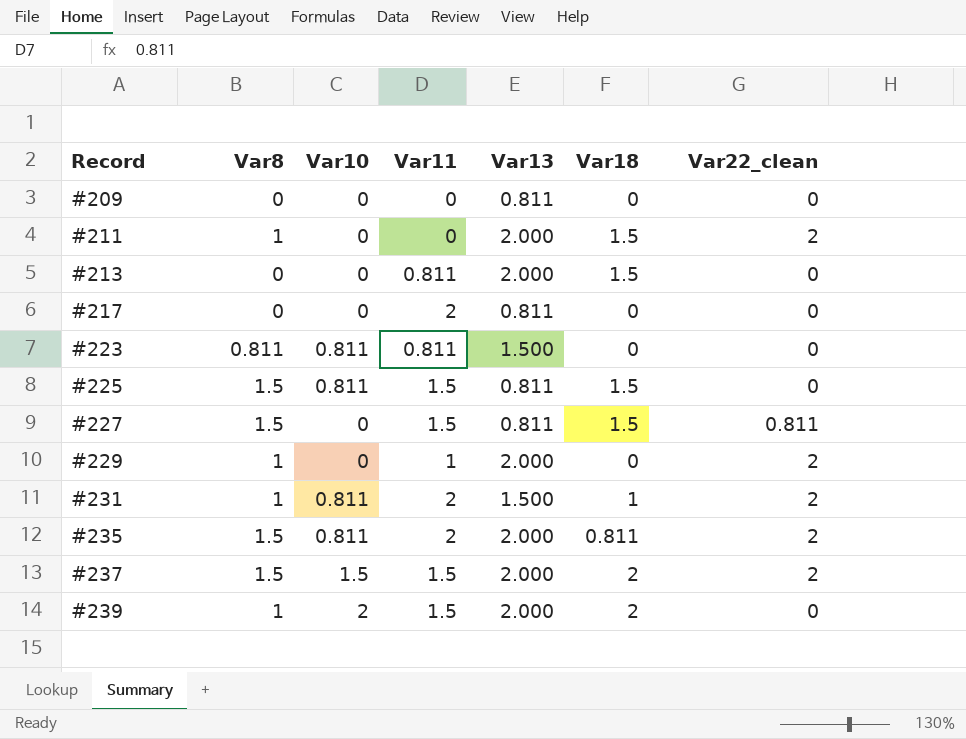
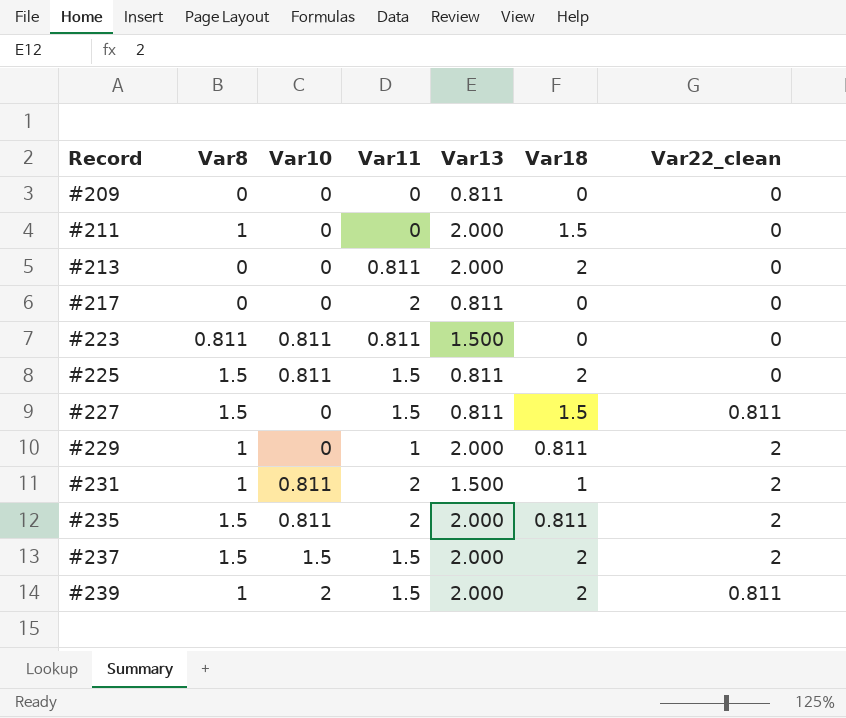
#211 | Var22_clean: 2 -> 0
#213 | Var18: 1.5 -> 2
#225 | Var18: 1.5 -> 2
#229 | Var18: 0 -> 0.811
#239 | Var22_clean: 0 -> 0.811

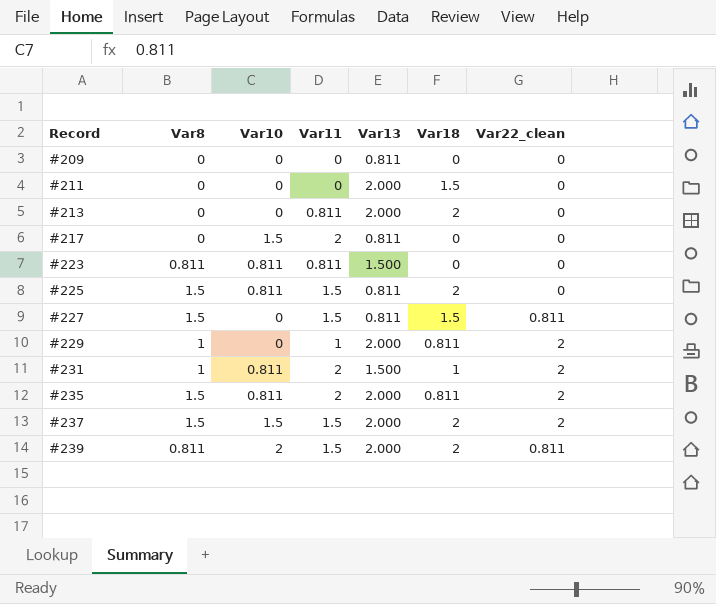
#211 | Var8: 1 -> 0
#217 | Var10: 0 -> 1.5
#239 | Var8: 1 -> 0.811

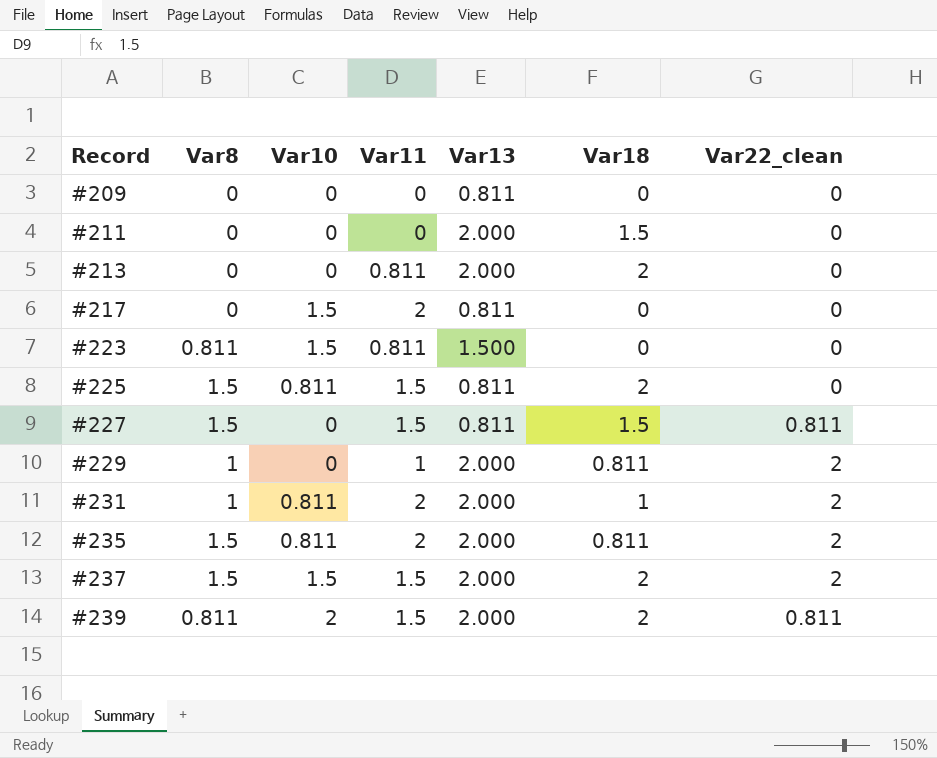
#223 | Var10: 0.811 -> 1.5
#231 | Var13: 1.500 -> 2.000

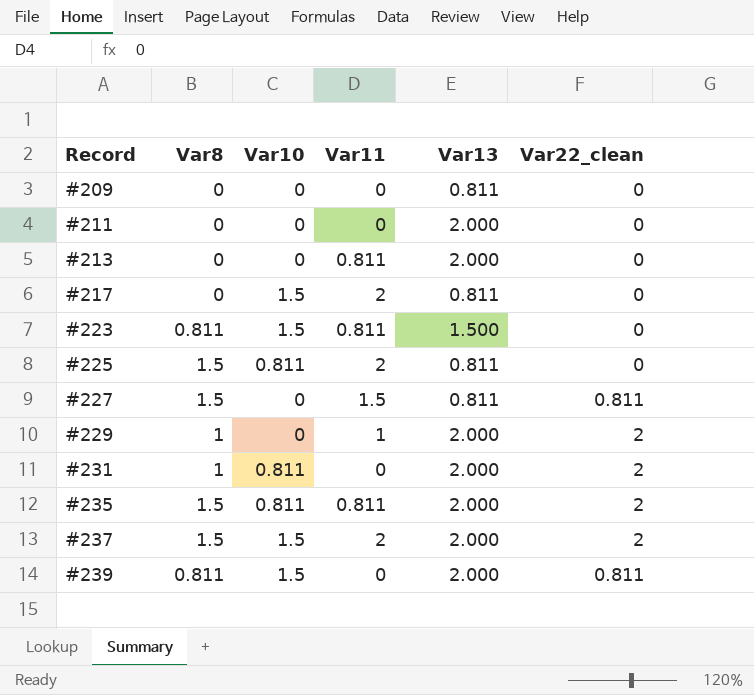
column Var18 | position: 6 -> none
#225 | Var11: 1.5 -> 2
#231 | Var11: 2 -> 0
#235 | Var11: 2 -> 0.811
#237 | Var11: 1.5 -> 2
#239 | Var10: 2 -> 1.5
#239 | Var11: 1.5 -> 0

